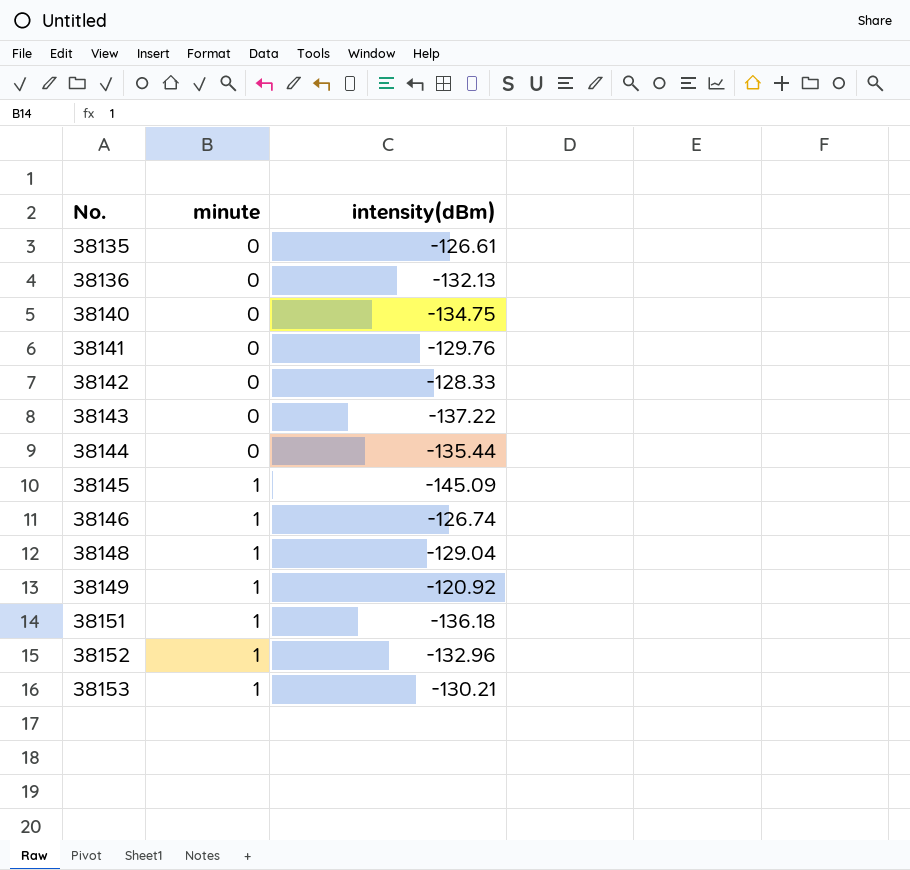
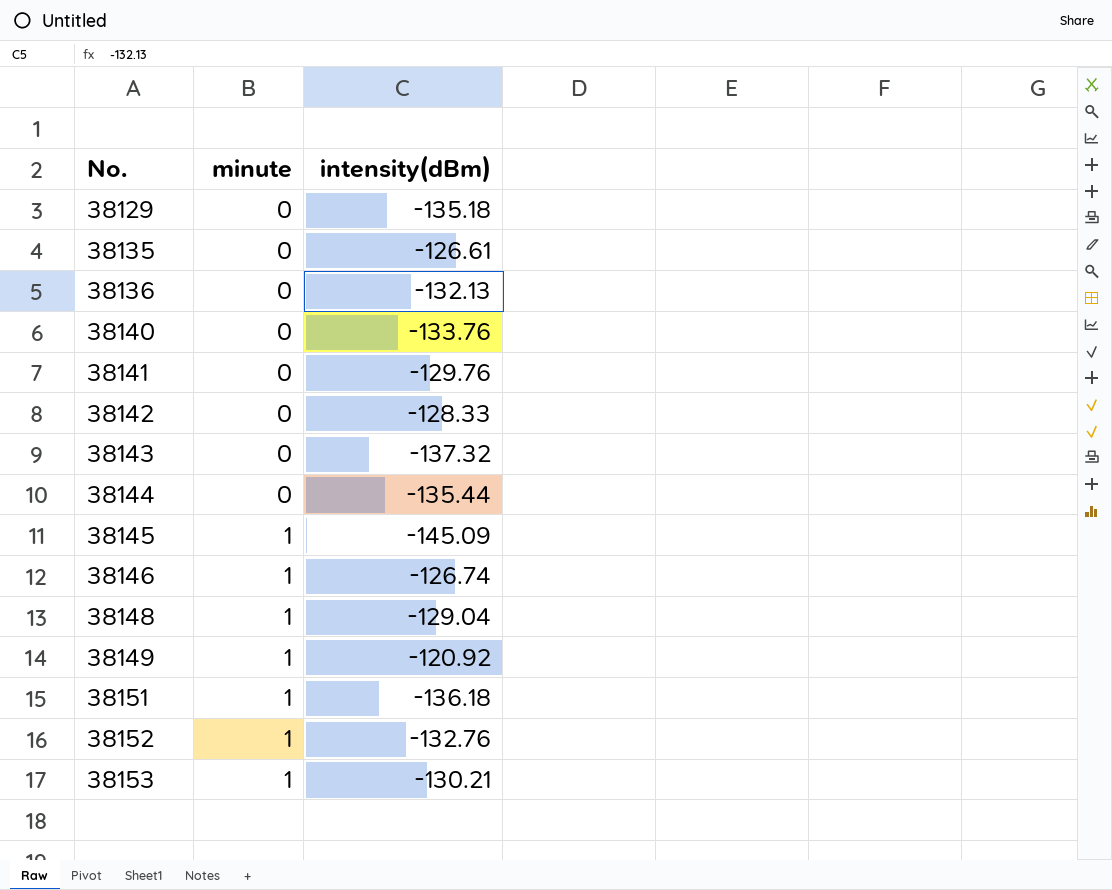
row 38129: none -> 0 | -135.18
38140 | intensity(dBm): -134.75 -> -133.76
38143 | intensity(dBm): -137.22 -> -137.32
38152 | intensity(dBm): -132.96 -> -132.76

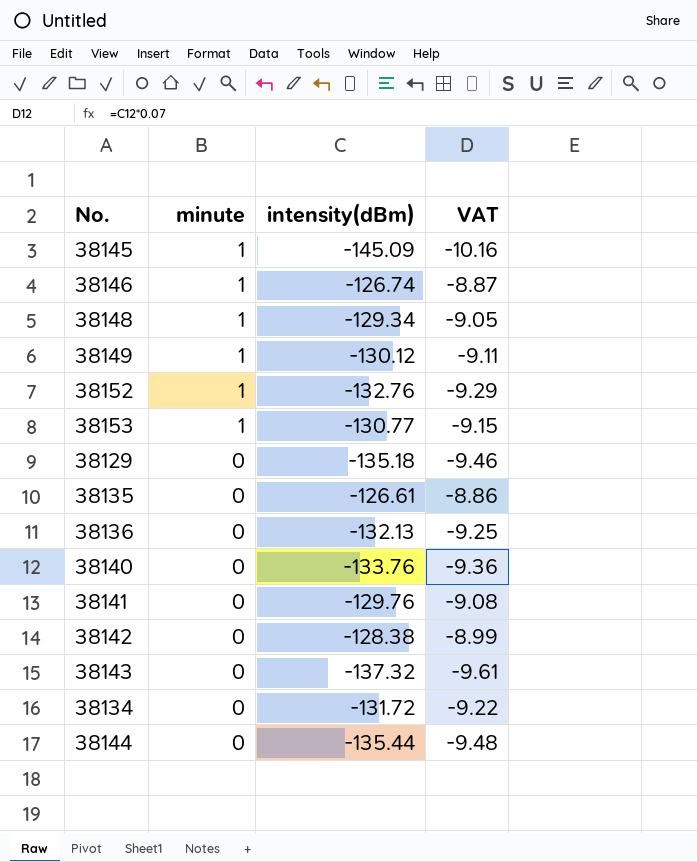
row order: No. ascending -> minute descending
column VAT | formula: none -> [intensity(dBm)] * 0.07
row 38151: 1 | -136.18 -> none
38148 | intensity(dBm): -129.04 -> -129.34
38149 | intensity(dBm): -120.92 -> -130.12
38153 | intensity(dBm): -130.21 -> -130.77
38142 | intensity(dBm): -128.33 -> -128.38
row 38134: none -> 0 | -131.72 | -9.22

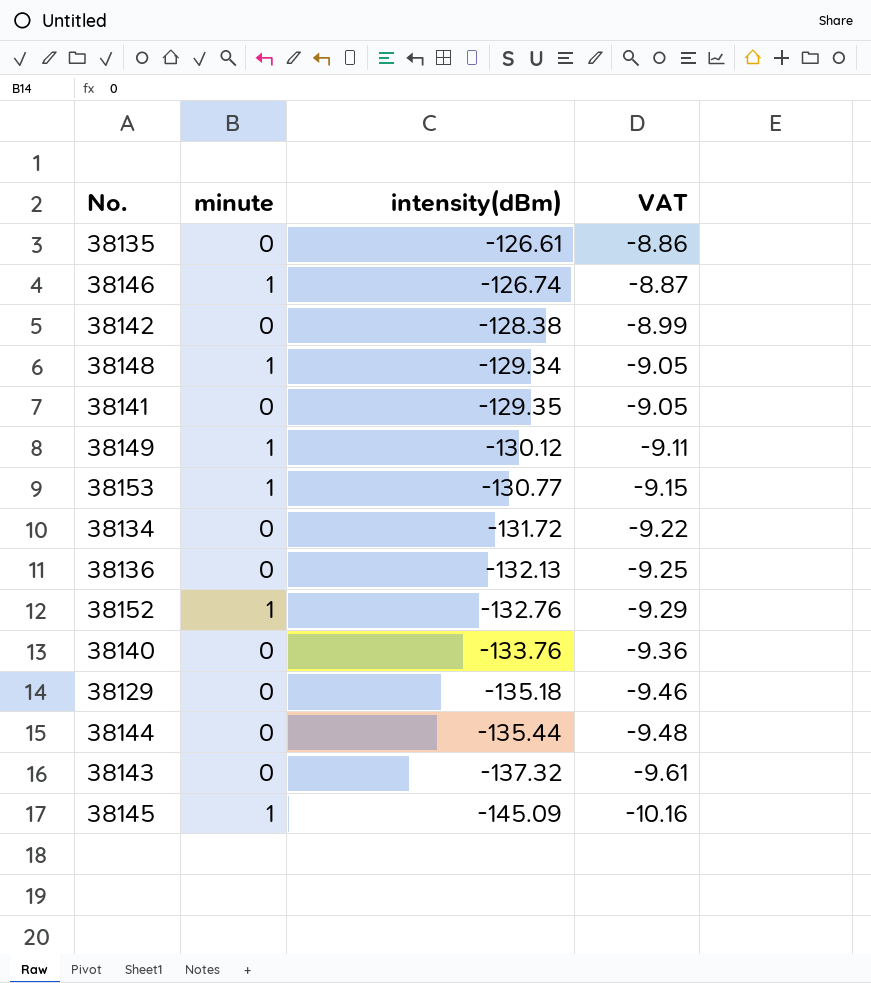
row order: minute descending -> intensity(dBm) descending
38141 | intensity(dBm): -129.76 -> -129.35
38141 | VAT: -9.08 -> -9.05

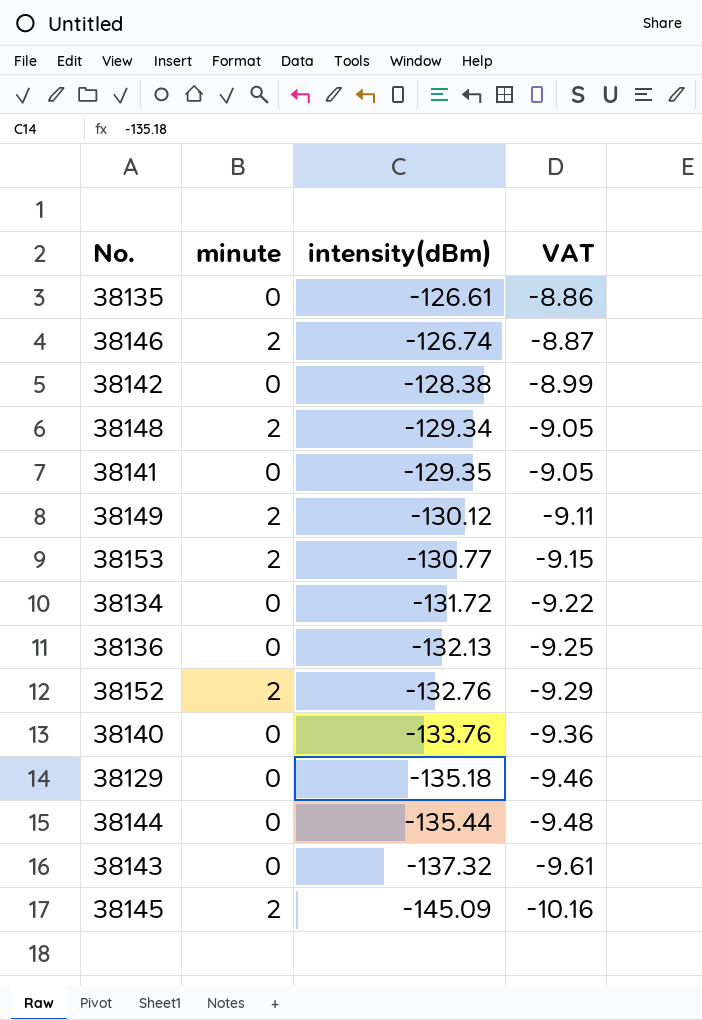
38146 | minute: 1 -> 2
38148 | minute: 1 -> 2
38149 | minute: 1 -> 2
38153 | minute: 1 -> 2
38152 | minute: 1 -> 2
38145 | minute: 1 -> 2

